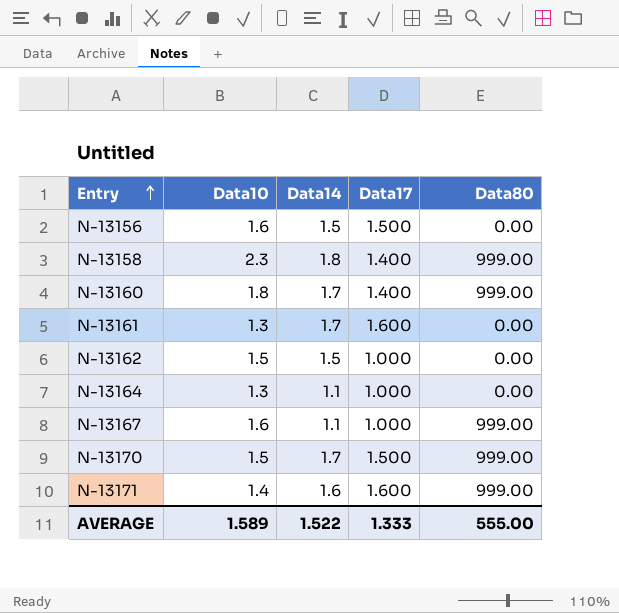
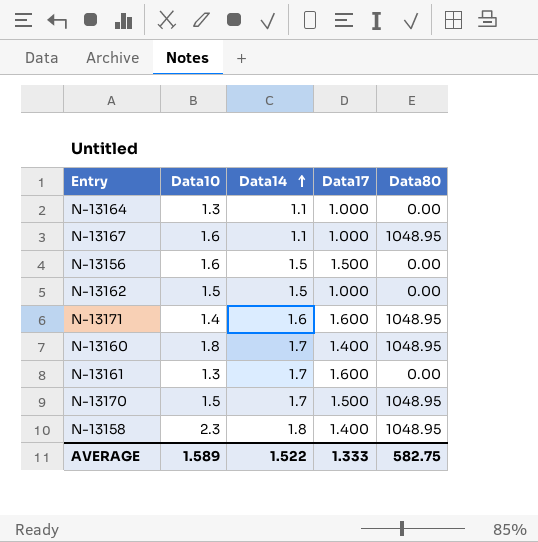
row order: Entry ascending -> Data14 ascending
N-13167 | Data80: 999.00 -> 1048.95
N-13171 | Data80: 999.00 -> 1048.95
N-13160 | Data80: 999.00 -> 1048.95
N-13170 | Data80: 999.00 -> 1048.95
N-13158 | Data80: 999.00 -> 1048.95
AVERAGE | Data80: 555.00 -> 582.75

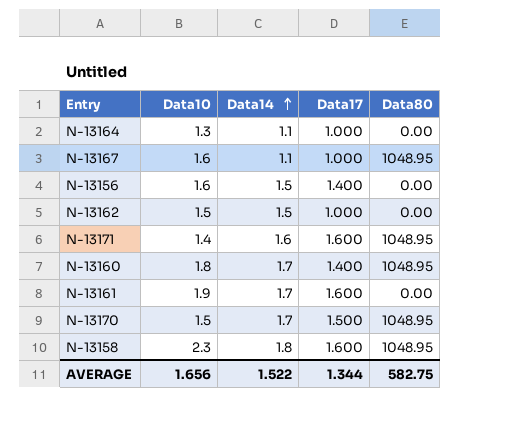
N-13156 | Data17: 1.500 -> 1.400
N-13161 | Data10: 1.3 -> 1.9
N-13158 | Data17: 1.400 -> 1.600
AVERAGE | Data10: 1.589 -> 1.656
AVERAGE | Data17: 1.333 -> 1.344

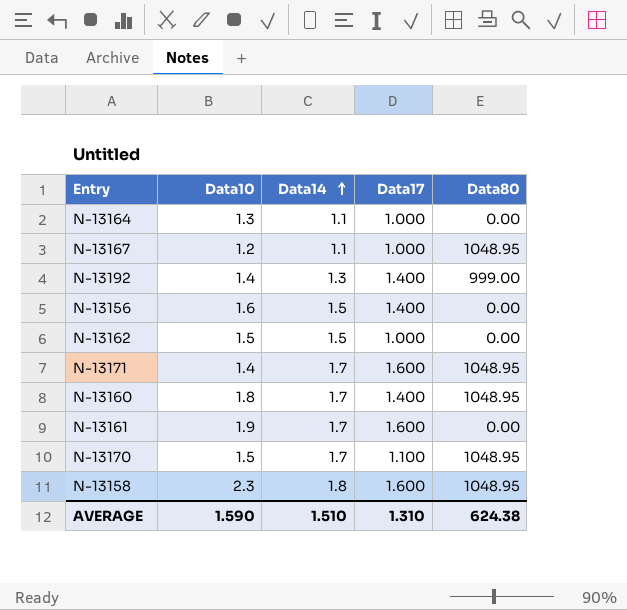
N-13167 | Data10: 1.6 -> 1.2
row N-13192: none -> 1.4 | 1.3 | 1.400 | 999.00
N-13171 | Data14: 1.6 -> 1.7
N-13170 | Data17: 1.500 -> 1.100
AVERAGE | Data10: 1.656 -> 1.590
AVERAGE | Data14: 1.522 -> 1.510
AVERAGE | Data17: 1.344 -> 1.310
AVERAGE | Data80: 582.75 -> 624.38

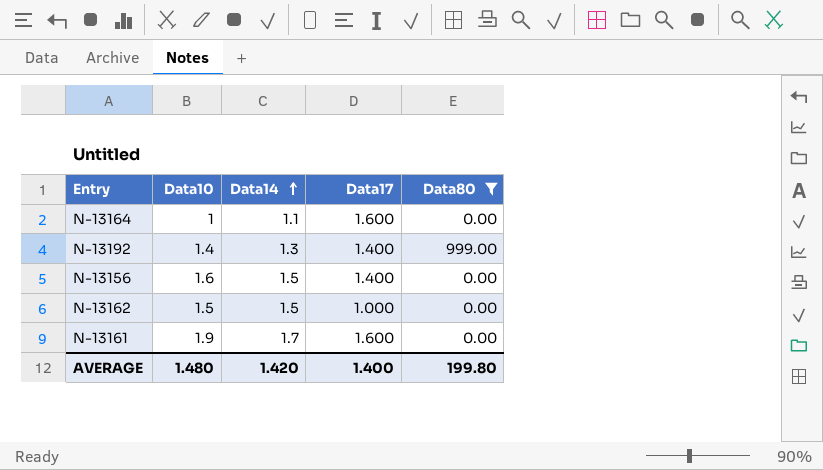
filter: none -> Data80 != 1048.95
N-13164 | Data10: 1.3 -> 1
N-13164 | Data17: 1.000 -> 1.600
AVERAGE | Data10: 1.590 -> 1.480
AVERAGE | Data14: 1.510 -> 1.420
AVERAGE | Data17: 1.310 -> 1.400
AVERAGE | Data80: 624.38 -> 199.80

